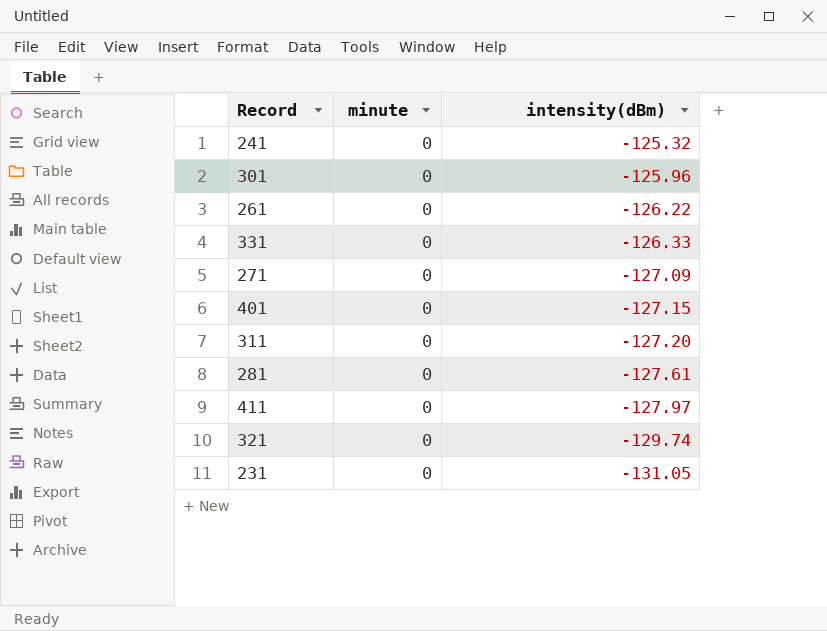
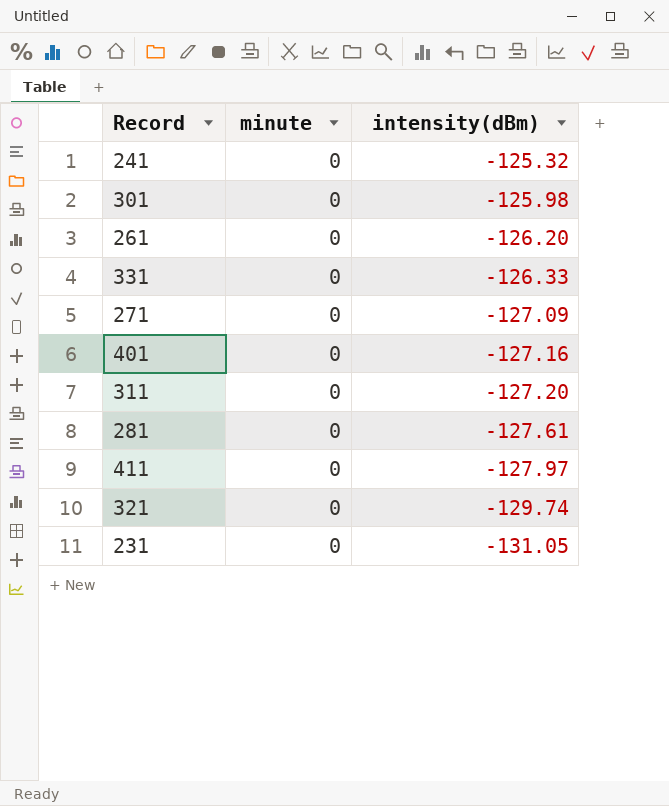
301 | intensity(dBm): -125.96 -> -125.98
261 | intensity(dBm): -126.22 -> -126.20
401 | intensity(dBm): -127.15 -> -127.16

